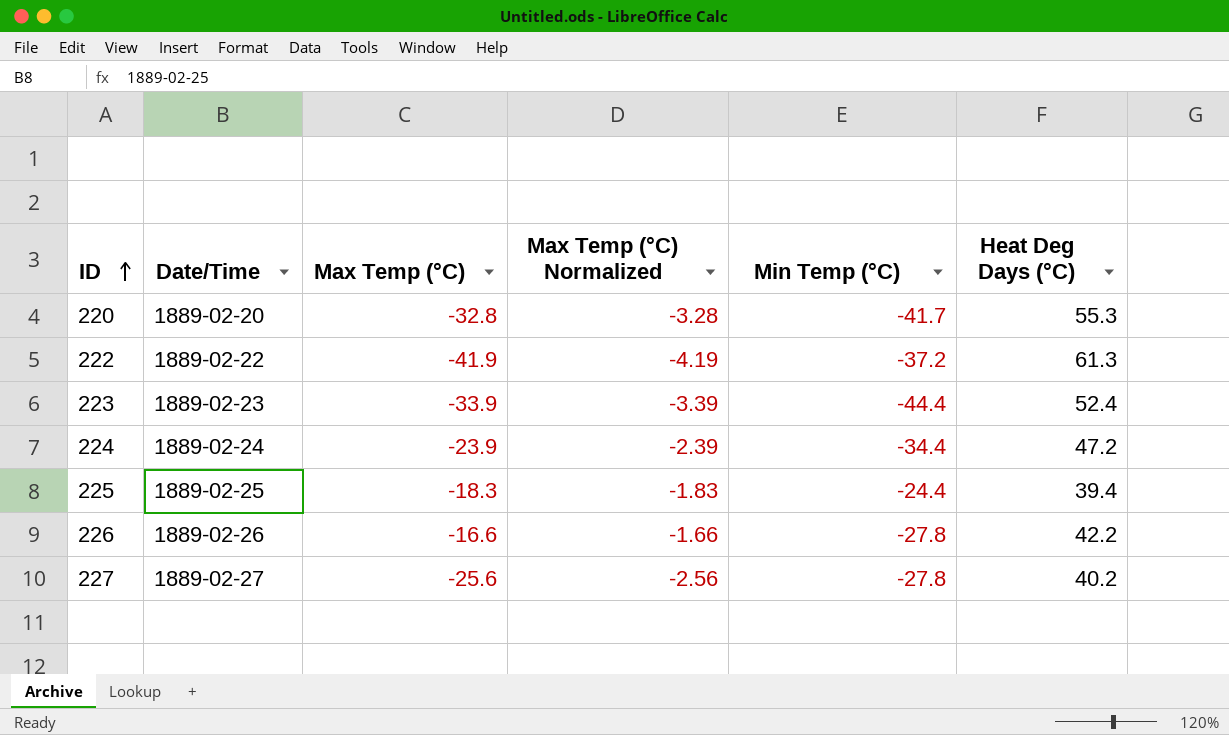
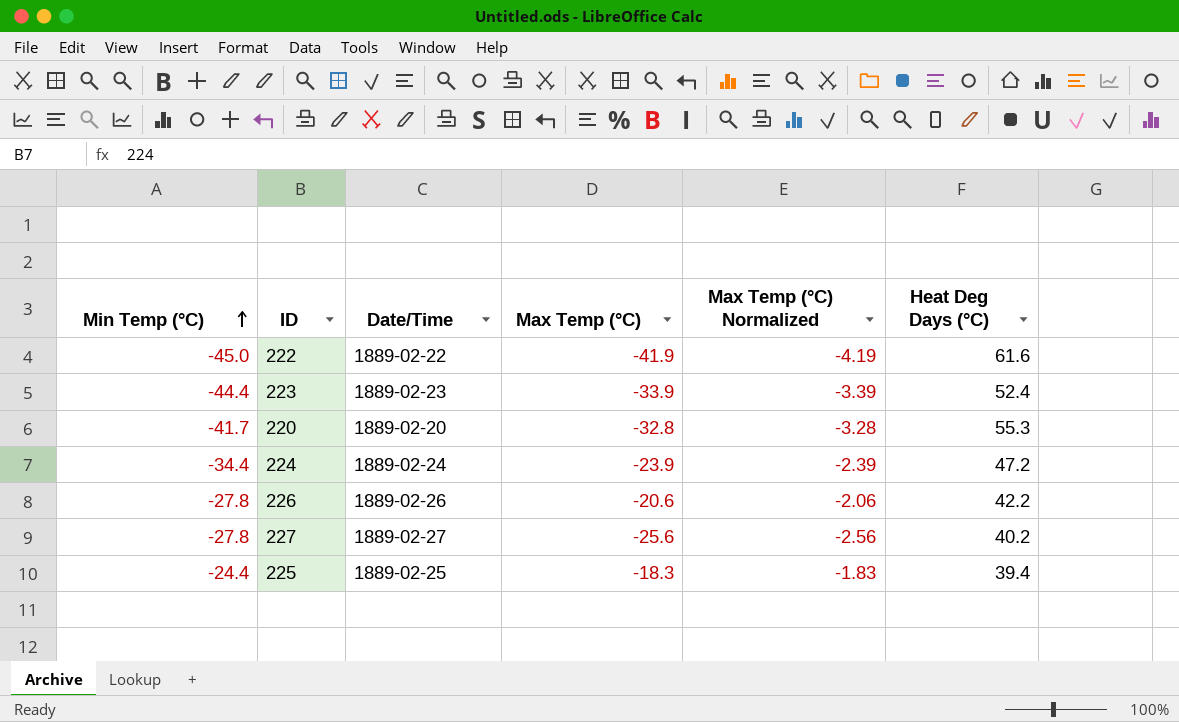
row order: ID ascending -> Min Temp (°C) ascending
column Min Temp (°C) | position: 5 -> 1
222 | Min Temp (°C): -37.2 -> -45.0
222 | Heat Deg Days (°C): 61.3 -> 61.6
226 | Max Temp (°C): -16.6 -> -20.6
226 | Max Temp (°C) Normalized: -1.66 -> -2.06

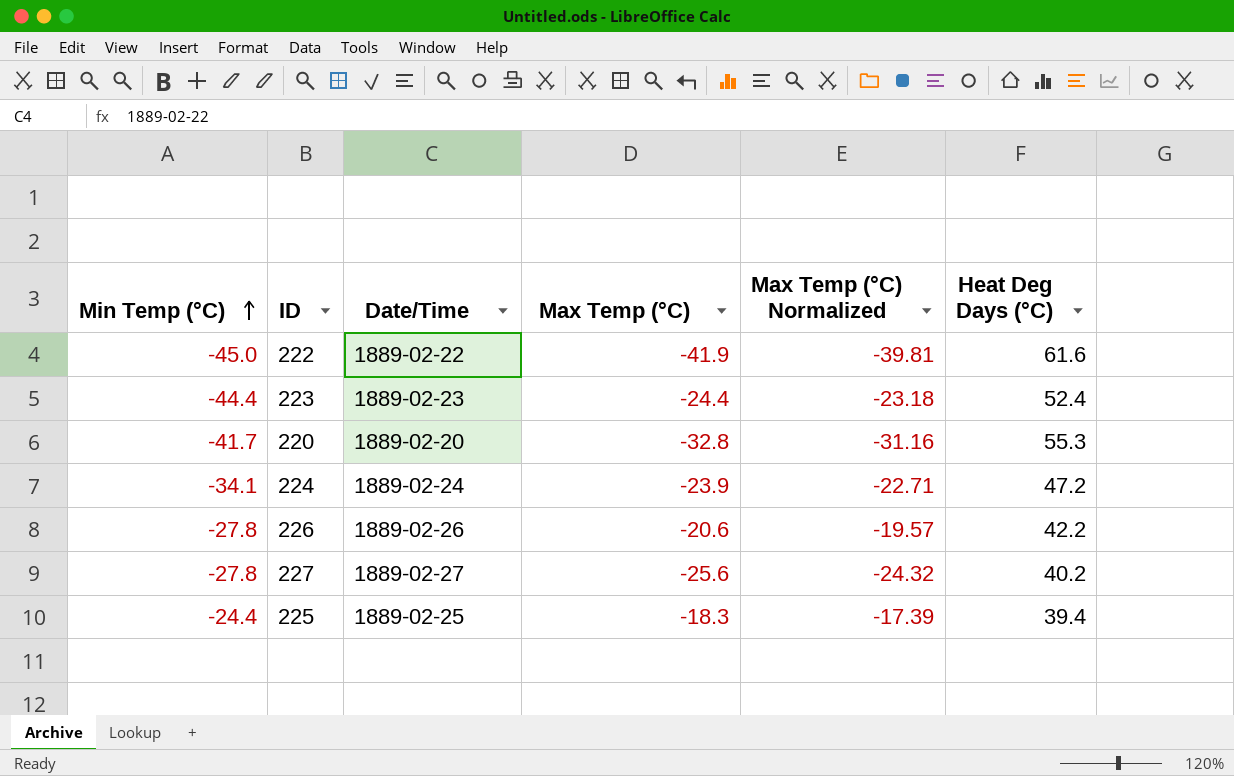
column Max Temp (°C) Normalized | formula: [Max Temp (°C)] * 0.1 -> [Max Temp (°C)] * 0.95
223 | Max Temp (°C): -33.9 -> -24.4
224 | Min Temp (°C): -34.4 -> -34.1

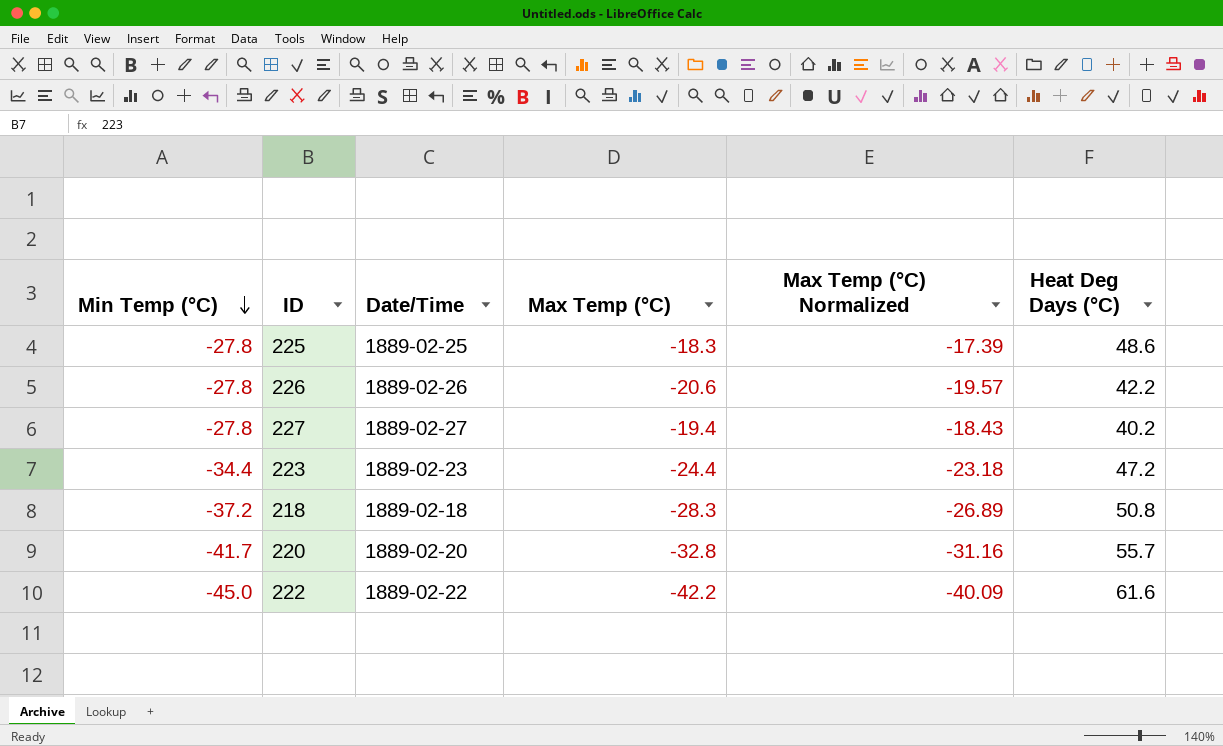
row order: Min Temp (°C) ascending -> Min Temp (°C) descending
row 224: -34.1 | 1889-02-24 | -23.9 | -22.71 | 47.2 -> none
225 | Min Temp (°C): -24.4 -> -27.8
225 | Heat Deg Days (°C): 39.4 -> 48.6
227 | Max Temp (°C): -25.6 -> -19.4
227 | Max Temp (°C) Normalized: -24.32 -> -18.43
223 | Min Temp (°C): -44.4 -> -34.4
223 | Heat Deg Days (°C): 52.4 -> 47.2
row 218: none -> -37.2 | 1889-02-18 | -28.3 | -26.89 | 50.8
220 | Heat Deg Days (°C): 55.3 -> 55.7
222 | Max Temp (°C): -41.9 -> -42.2
222 | Max Temp (°C) Normalized: -39.81 -> -40.09

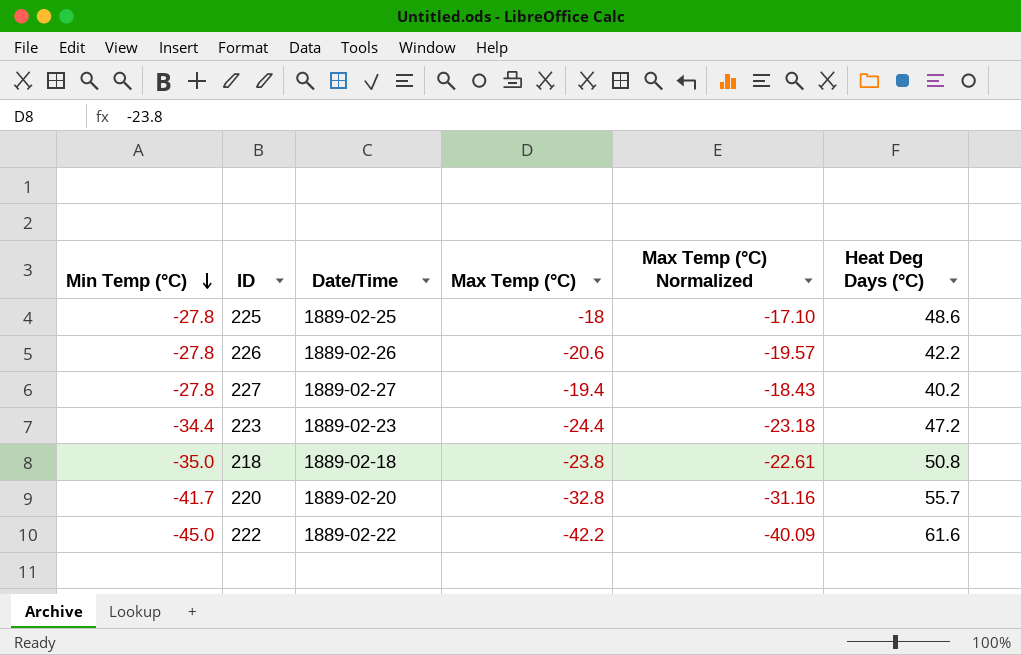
225 | Max Temp (°C): -18.3 -> -18
225 | Max Temp (°C) Normalized: -17.39 -> -17.10
218 | Min Temp (°C): -37.2 -> -35.0
218 | Max Temp (°C): -28.3 -> -23.8
218 | Max Temp (°C) Normalized: -26.89 -> -22.61

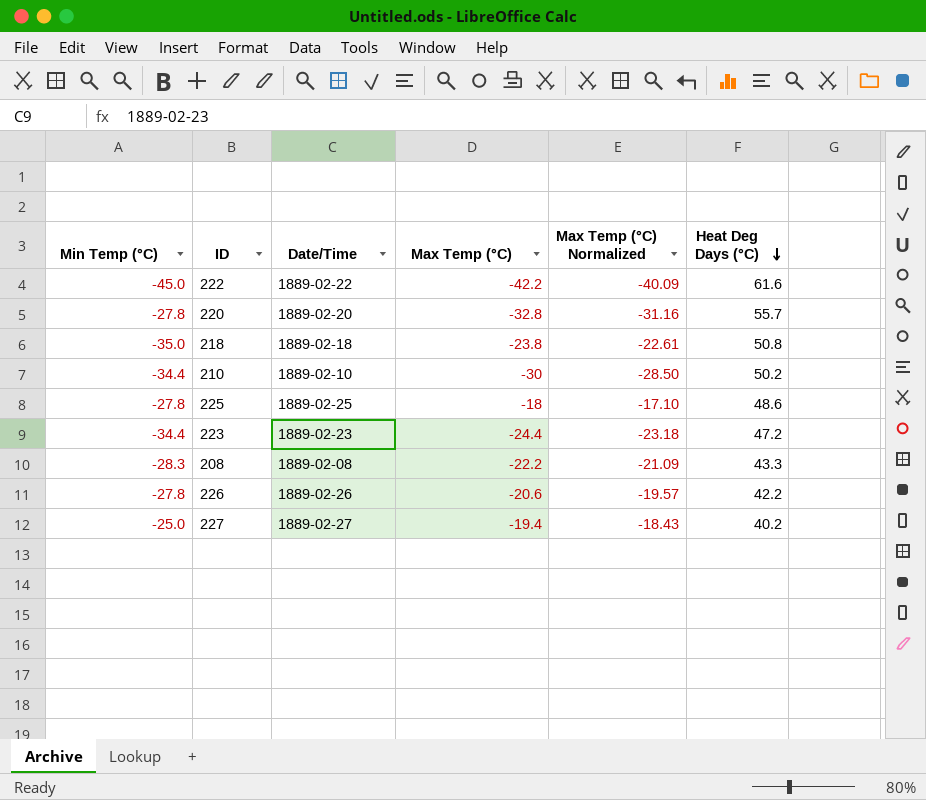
row order: Min Temp (°C) descending -> Heat Deg Days (°C) descending
220 | Min Temp (°C): -41.7 -> -27.8
row 210: none -> -34.4 | 1889-02-10 | -30 | -28.50 | 50.2
row 208: none -> -28.3 | 1889-02-08 | -22.2 | -21.09 | 43.3
227 | Min Temp (°C): -27.8 -> -25.0

